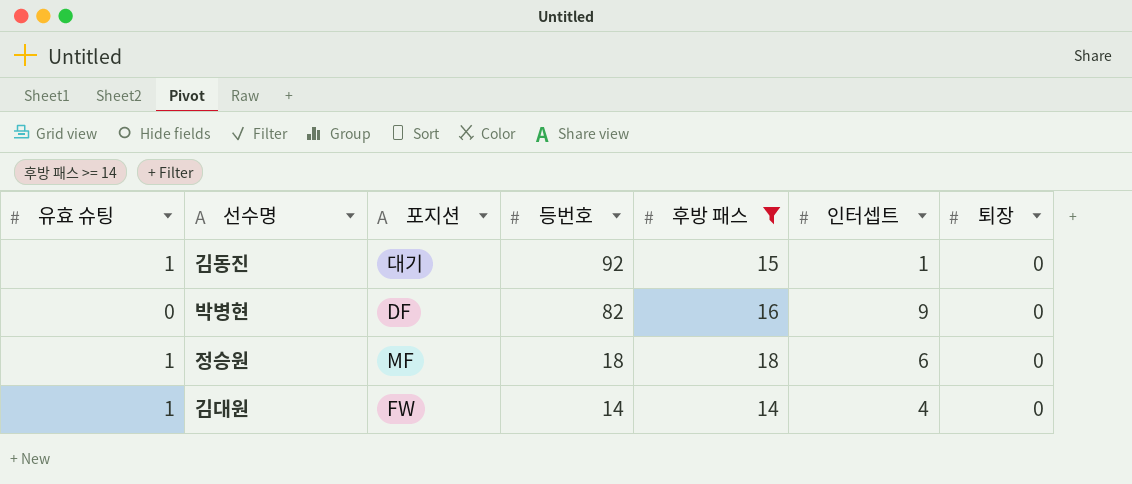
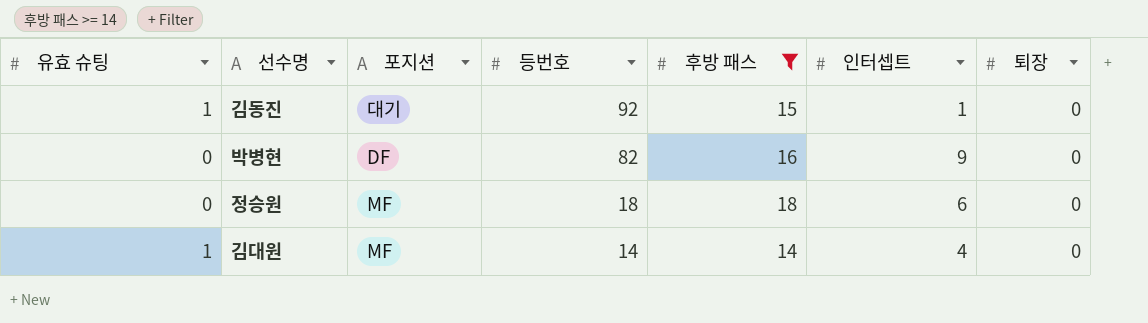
정승원 | 유효 슈팅: 1 -> 0
김대원 | 포지션: FW -> MF

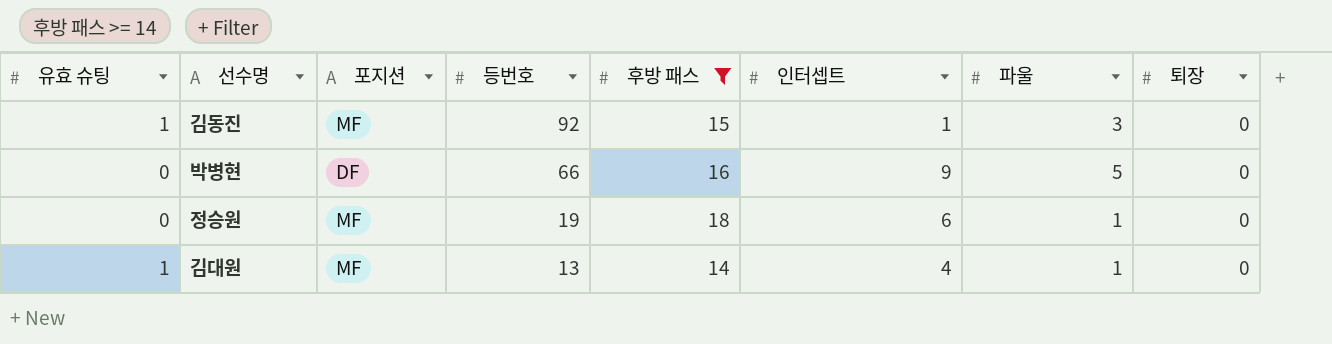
column 파울 | position: none -> 7
김동진 | 포지션: 대기 -> MF
박병현 | 등번호: 82 -> 66
정승원 | 등번호: 18 -> 19
김대원 | 등번호: 14 -> 13

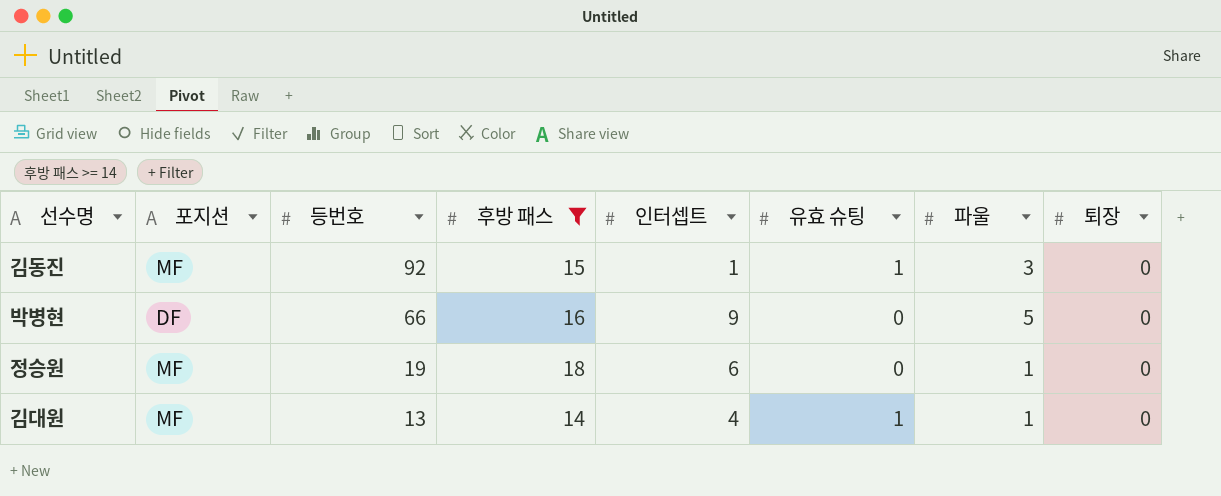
column 유효 슈팅 | position: 1 -> 6

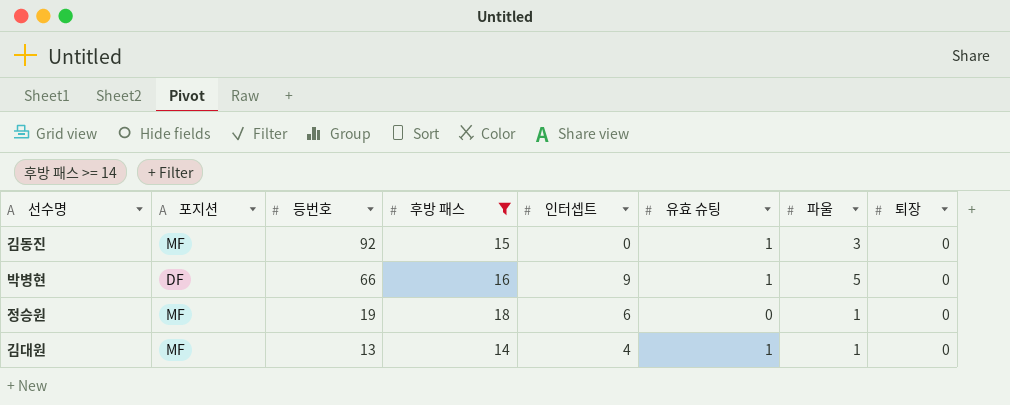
김동진 | 인터셉트: 1 -> 0
박병현 | 유효 슈팅: 0 -> 1

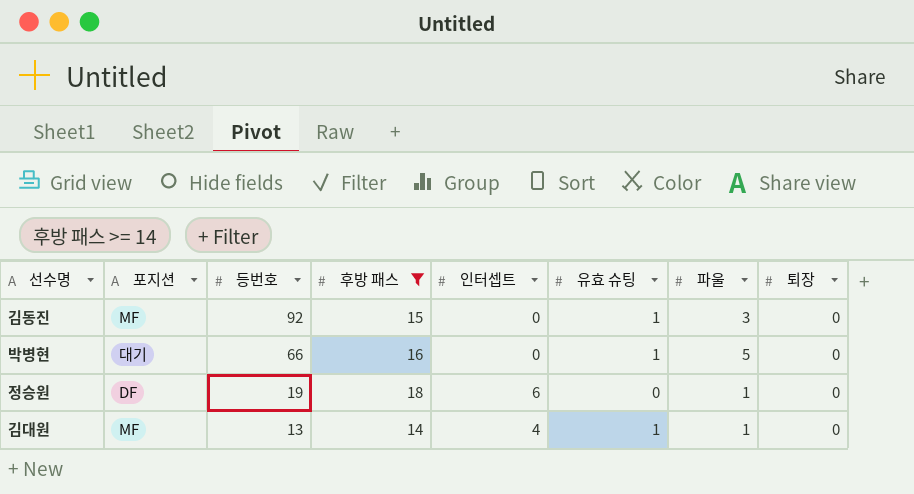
박병현 | 포지션: DF -> 대기
박병현 | 인터셉트: 9 -> 0
정승원 | 포지션: MF -> DF

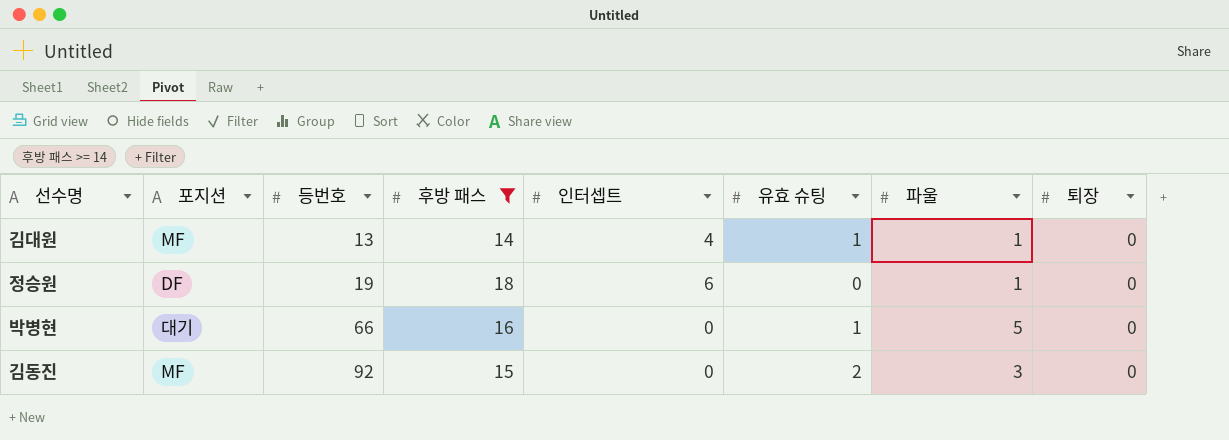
row order: 등번호 descending -> 등번호 ascending
김동진 | 유효 슈팅: 1 -> 2

